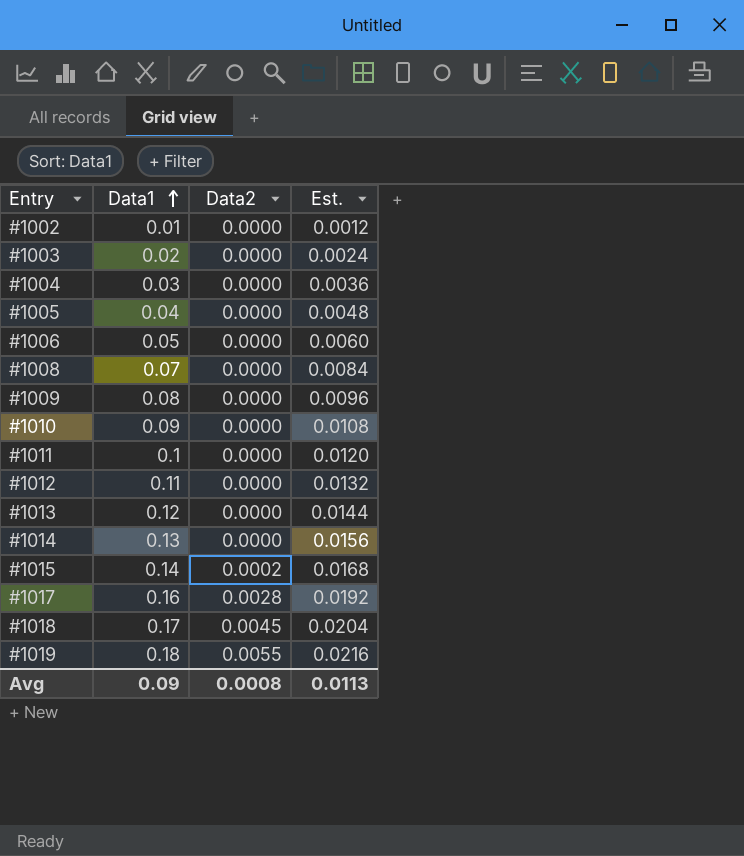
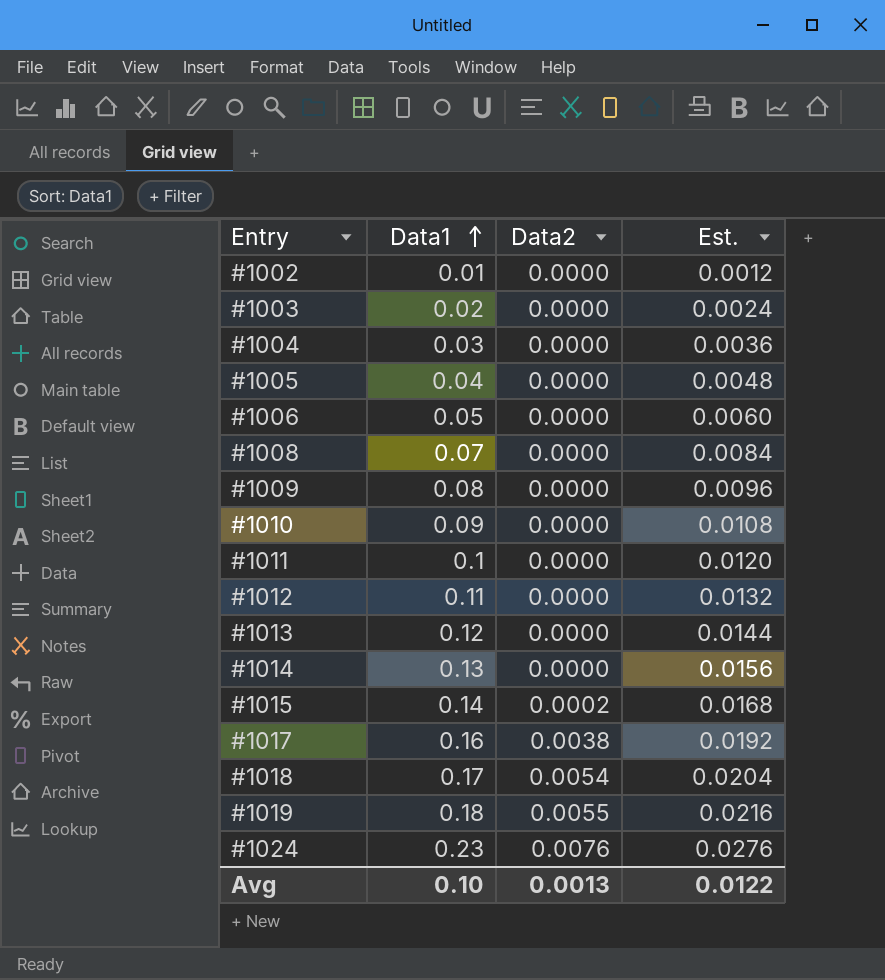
#1017 | Data2: 0.0028 -> 0.0038
#1018 | Data2: 0.0045 -> 0.0054
row #1024: none -> 0.23 | 0.0076 | 0.0276
Avg | Data1: 0.09 -> 0.10
Avg | Data2: 0.0008 -> 0.0013
Avg | Est.: 0.0113 -> 0.0122

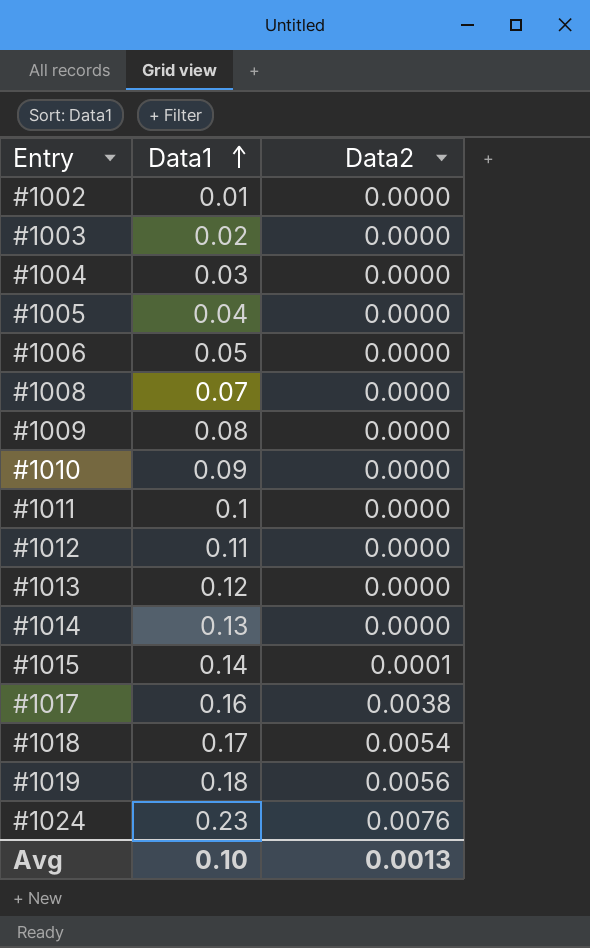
column Est. | formula: [Data1] * 0.12 -> none
#1015 | Data2: 0.0002 -> 0.0001
#1019 | Data2: 0.0055 -> 0.0056

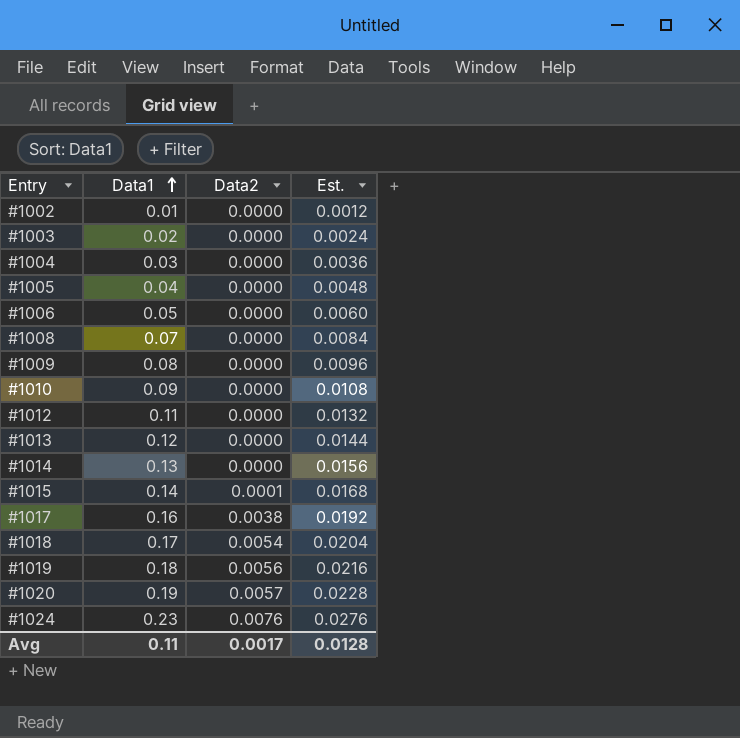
column Est. | formula: none -> [Data1] * 0.12
row #1011: 0.1 | 0.0000 -> none
row #1020: none -> 0.19 | 0.0057 | 0.0228
Avg | Data1: 0.10 -> 0.11
Avg | Data2: 0.0013 -> 0.0017

